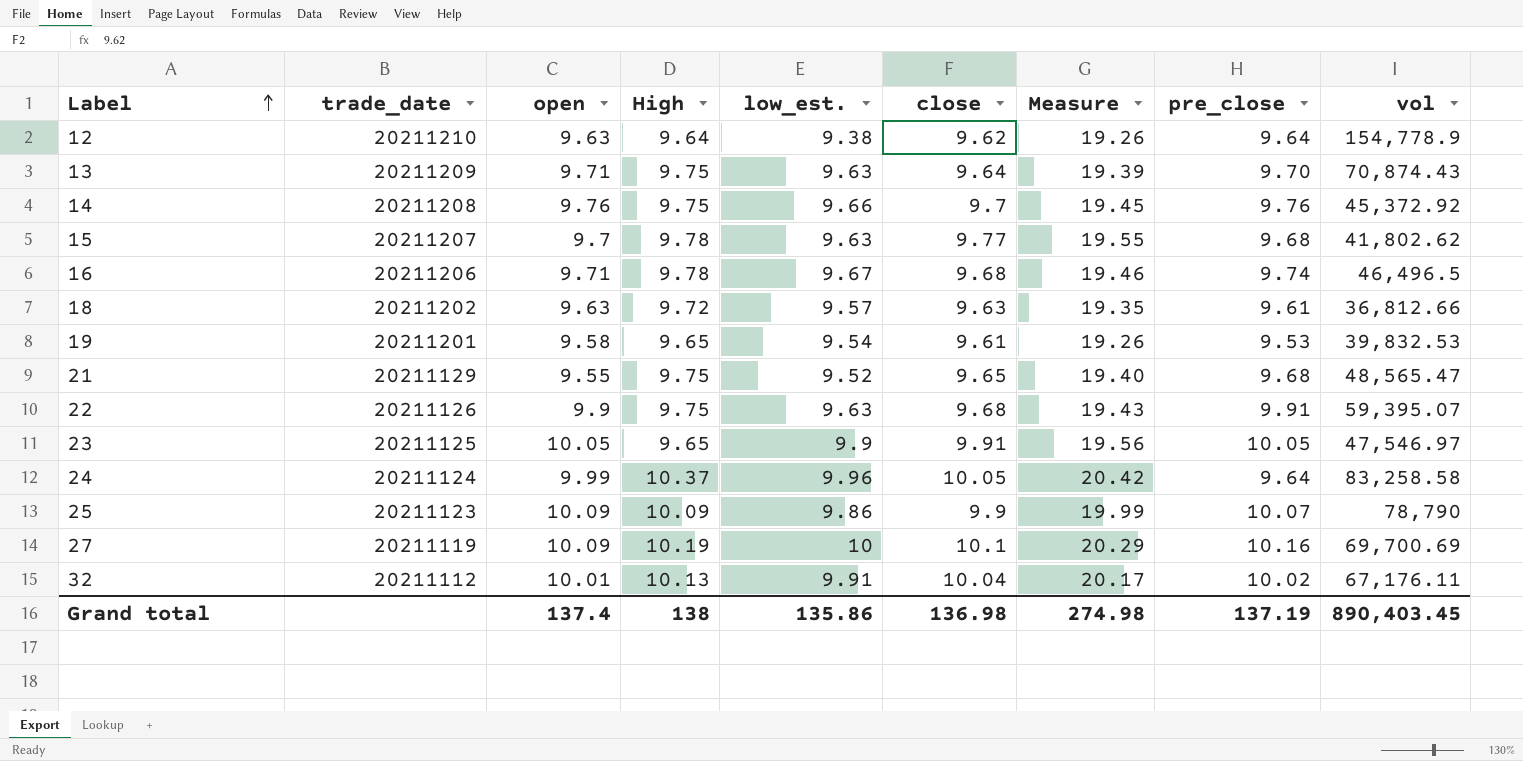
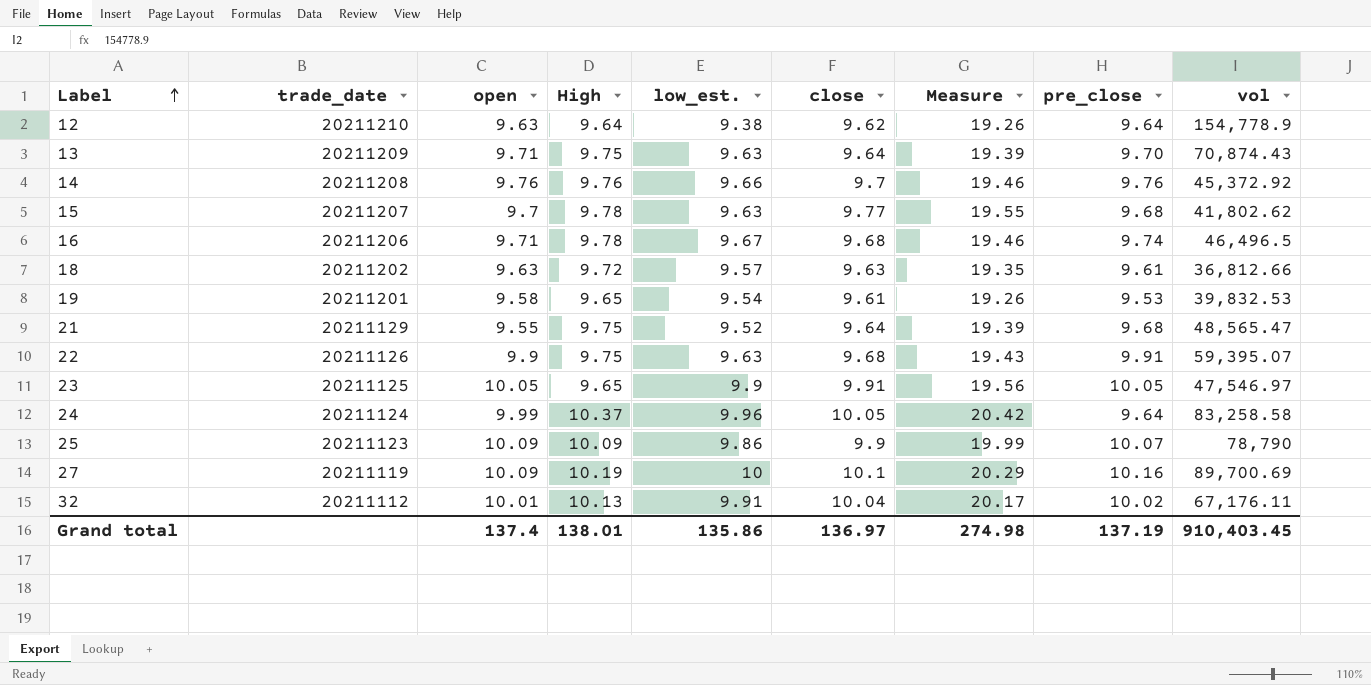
14 | High: 9.75 -> 9.76
14 | Measure: 19.45 -> 19.46
21 | close: 9.65 -> 9.64
21 | Measure: 19.40 -> 19.39
27 | vol: 69,700.69 -> 89,700.69
Grand total | High: 138 -> 138.01
Grand total | close: 136.98 -> 136.97
Grand total | vol: 890,403.45 -> 910,403.45

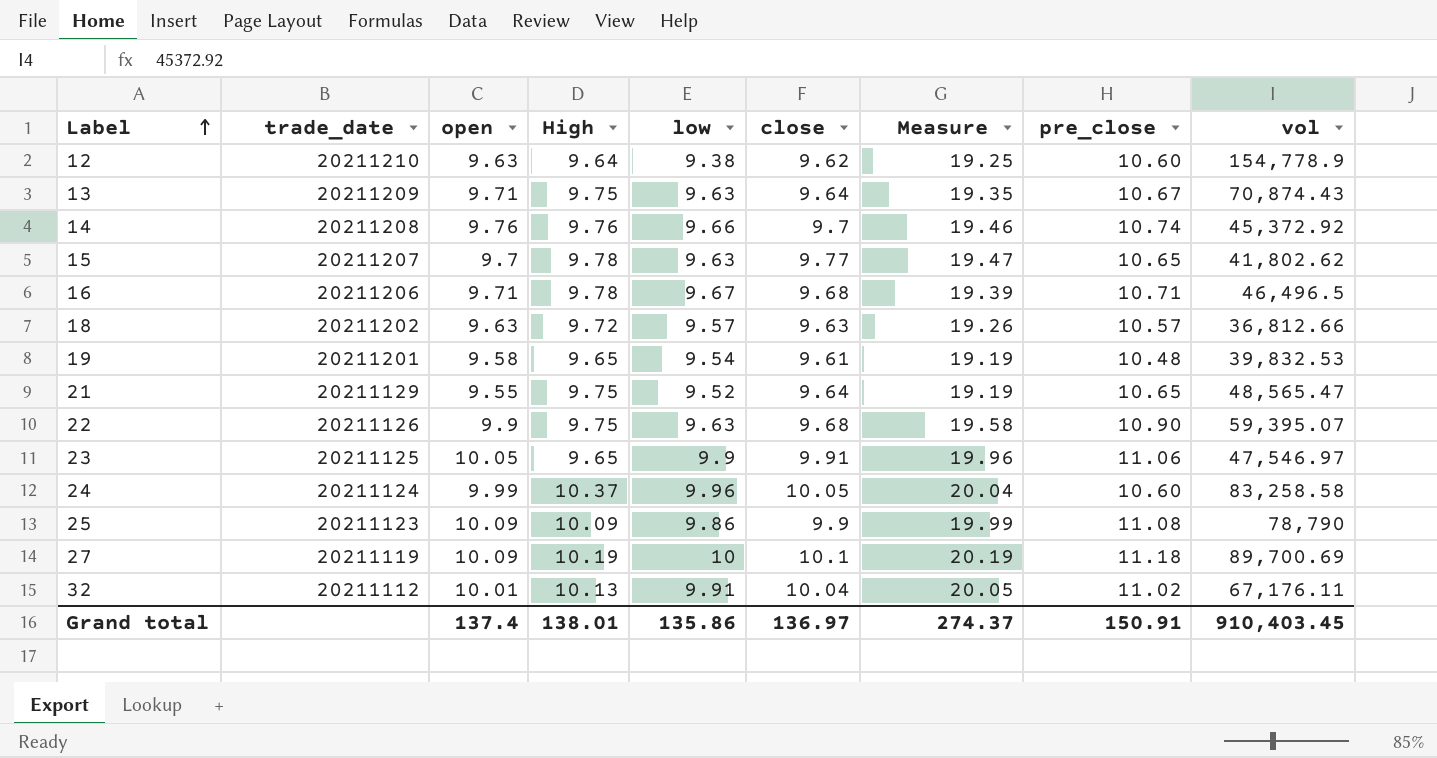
column name: low_est. -> low
column Measure | formula: [High] + [close] -> [open] + [close]
12 | pre_close: 9.64 -> 10.60
13 | pre_close: 9.70 -> 10.67
14 | pre_close: 9.76 -> 10.74
15 | pre_close: 9.68 -> 10.65
16 | pre_close: 9.74 -> 10.71
18 | pre_close: 9.61 -> 10.57
19 | pre_close: 9.53 -> 10.48
21 | pre_close: 9.68 -> 10.65
22 | pre_close: 9.91 -> 10.90
23 | pre_close: 10.05 -> 11.06
24 | pre_close: 9.64 -> 10.60
25 | pre_close: 10.07 -> 11.08
27 | pre_close: 10.16 -> 11.18
32 | pre_close: 10.02 -> 11.02
Grand total | Measure: 274.98 -> 274.37
Grand total | pre_close: 137.19 -> 150.91

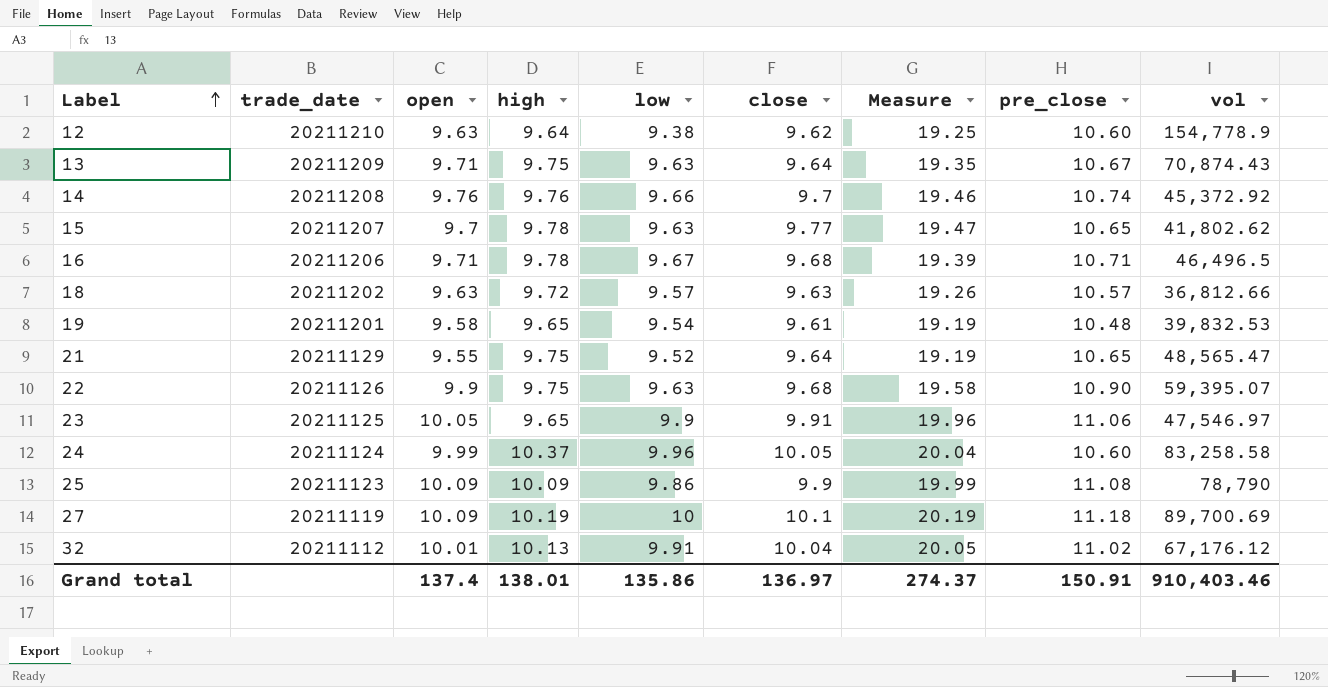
column name: High -> high
32 | vol: 67,176.11 -> 67,176.12
Grand total | vol: 910,403.45 -> 910,403.46

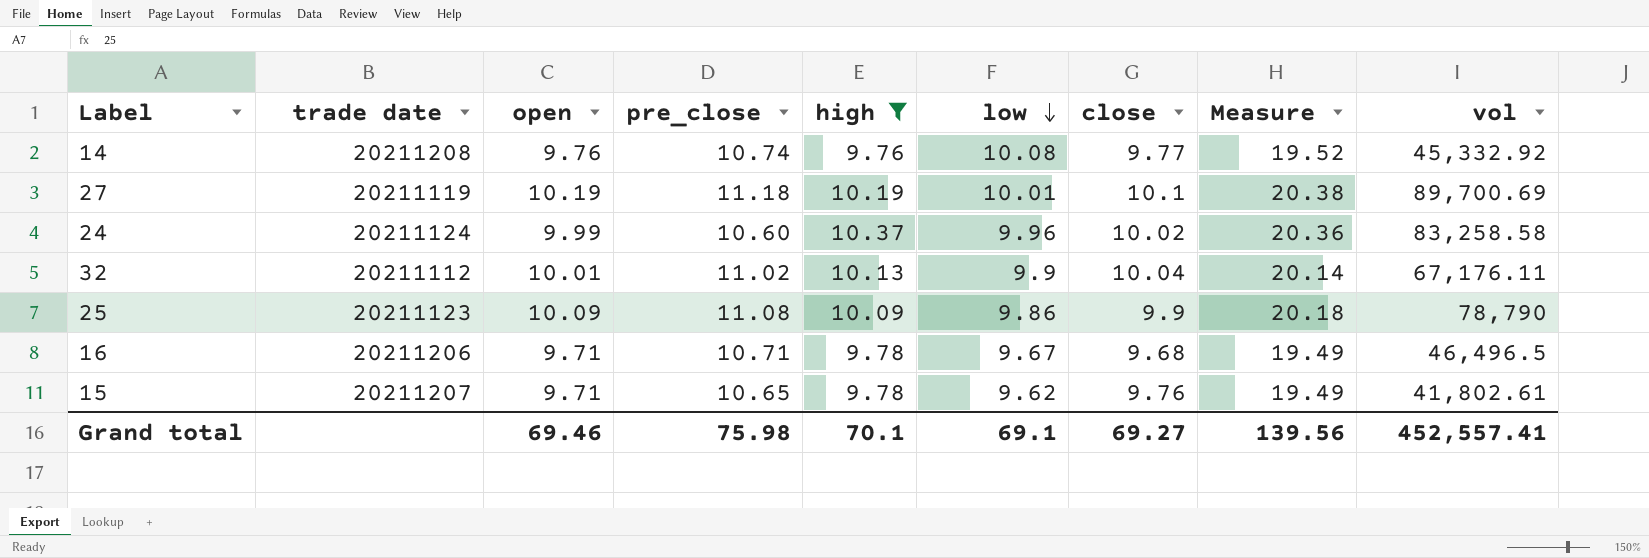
filter: none -> high >= 9.76
row order: Label ascending -> low descending
column name: trade_date -> trade date
column pre_close | position: 8 -> 4
column Measure | formula: [open] + [close] -> [open] + [high]
14 | low: 9.66 -> 10.08
14 | close: 9.7 -> 9.77
14 | vol: 45,372.92 -> 45,332.92
27 | open: 10.09 -> 10.19
27 | low: 10 -> 10.01
24 | close: 10.05 -> 10.02
32 | low: 9.91 -> 9.9
32 | vol: 67,176.12 -> 67,176.11
15 | open: 9.7 -> 9.71
15 | low: 9.63 -> 9.62
15 | close: 9.77 -> 9.76
15 | vol: 41,802.62 -> 41,802.61
Grand total | open: 137.4 -> 69.46
Grand total | pre_close: 150.91 -> 75.98
Grand total | high: 138.01 -> 70.1
Grand total | low: 135.86 -> 69.1
Grand total | close: 136.97 -> 69.27
Grand total | Measure: 274.37 -> 139.56
Grand total | vol: 910,403.46 -> 452,557.41

